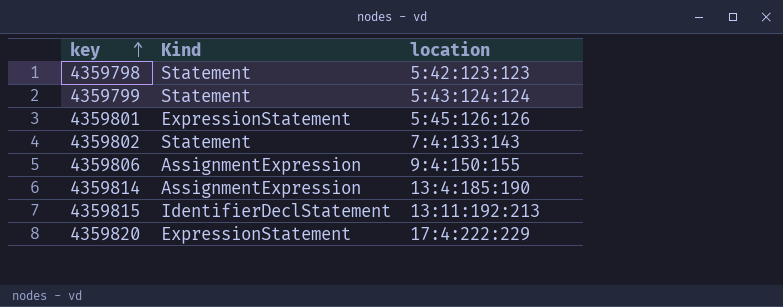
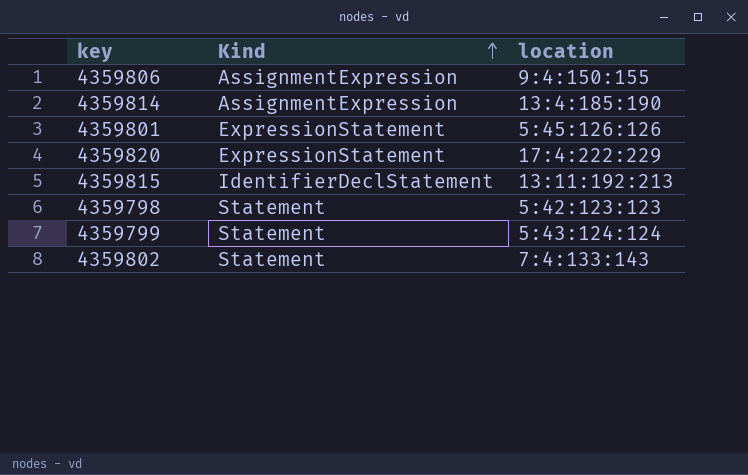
row order: key ascending -> Kind ascending

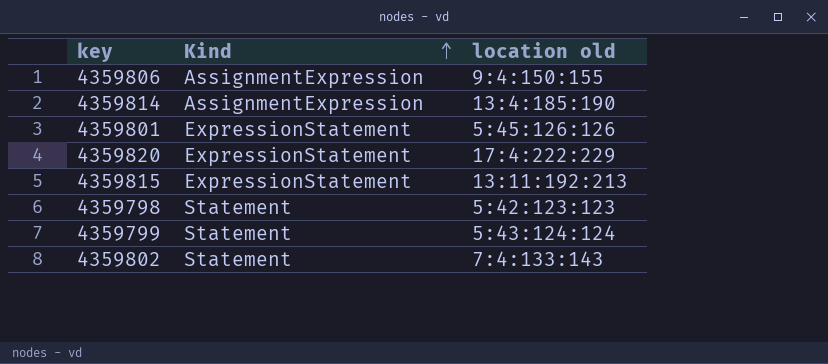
column name: location -> location old
4359815 | Kind: IdentifierDeclStatement -> ExpressionStatement

